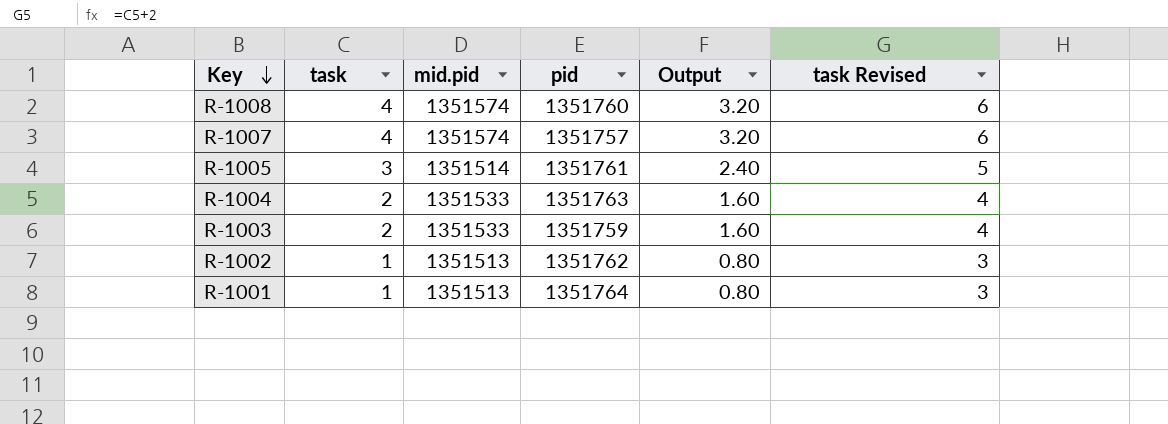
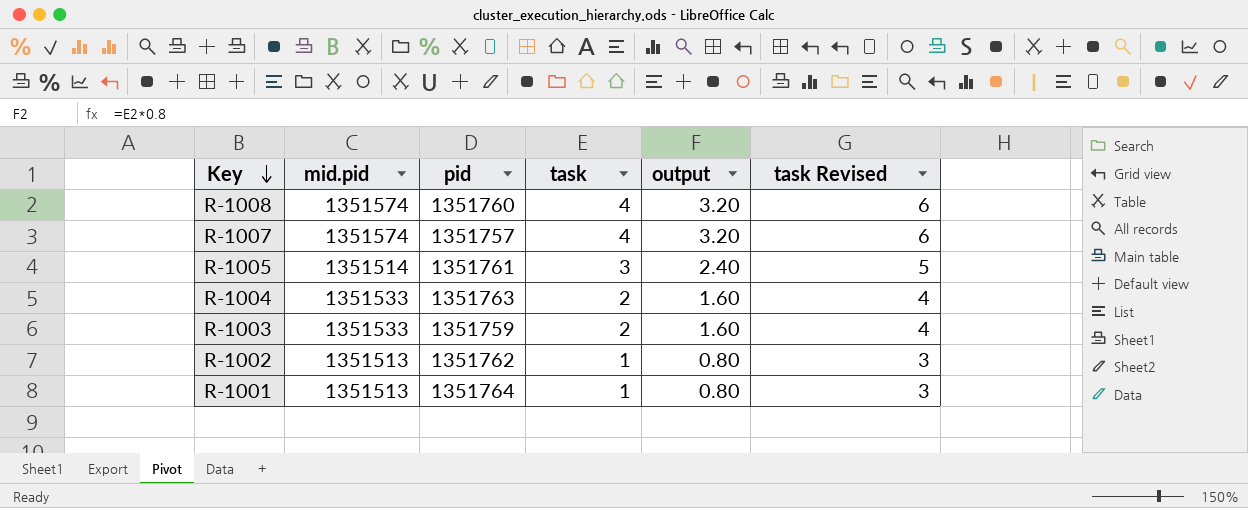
column task | position: 2 -> 4
column name: Output -> output

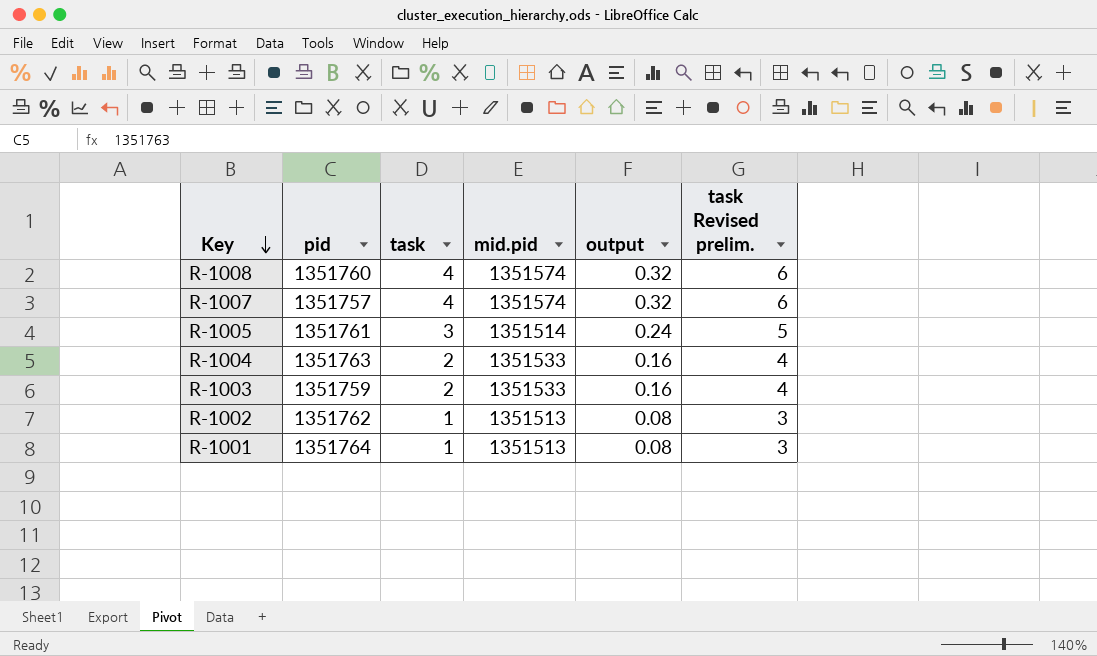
column mid.pid | position: 2 -> 4
column output | formula: [task] * 0.8 -> [task] * 0.08
column name: task Revised -> task Revised prelim.

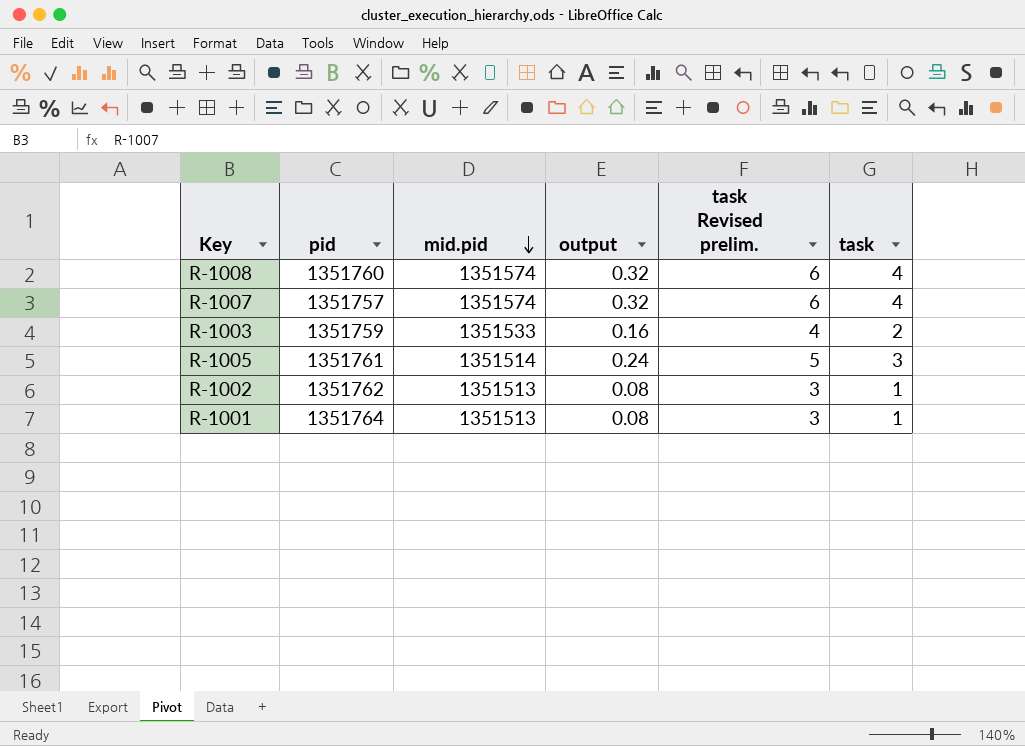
row order: Key descending -> mid.pid descending
column task | position: 3 -> 6
row R-1004: 1351763 | 2 | 1351533 | 0.16 | 4 -> none

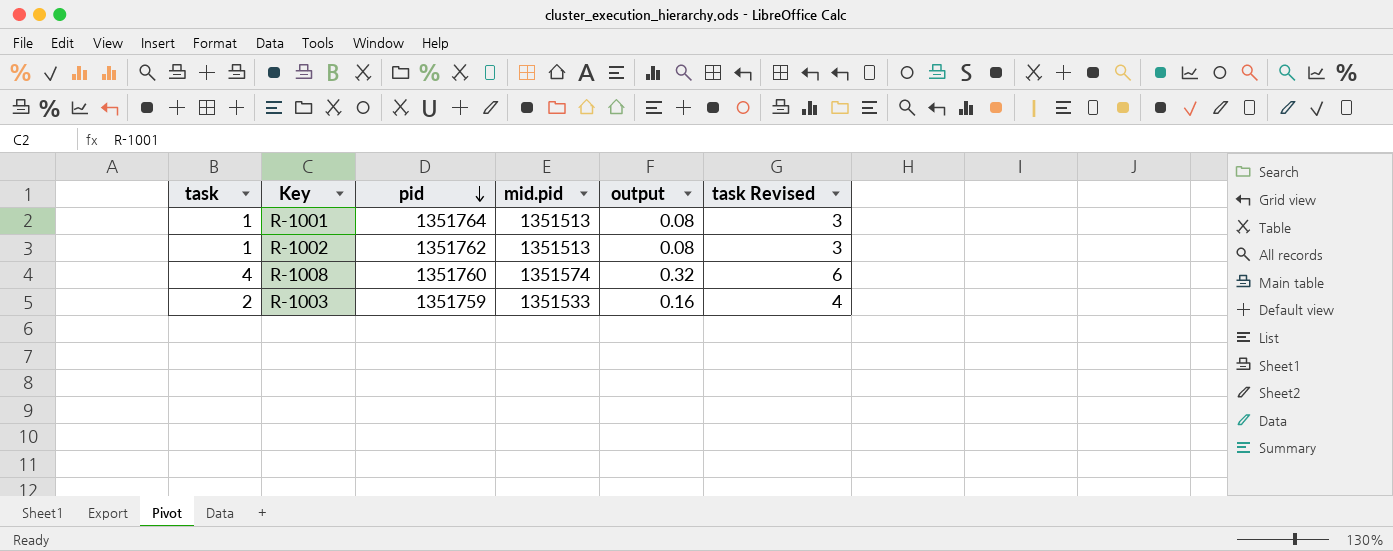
row order: mid.pid descending -> pid descending
column task | position: 6 -> 1
column name: task Revised prelim. -> task Revised
row R-1007: 1351757 | 1351574 | 0.32 | 6 | 4 -> none
row R-1005: 1351761 | 1351514 | 0.24 | 5 | 3 -> none

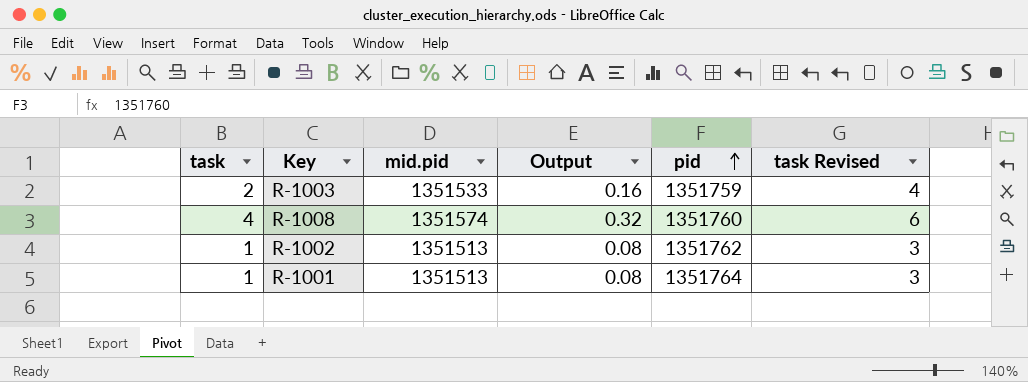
row order: pid descending -> pid ascending
column name: output -> Output
column pid | position: 3 -> 5

